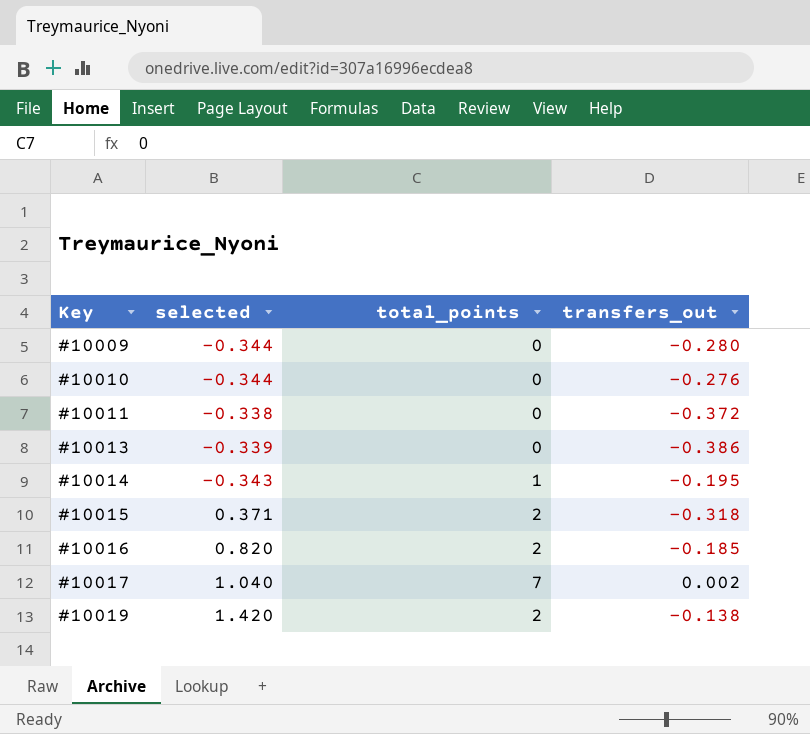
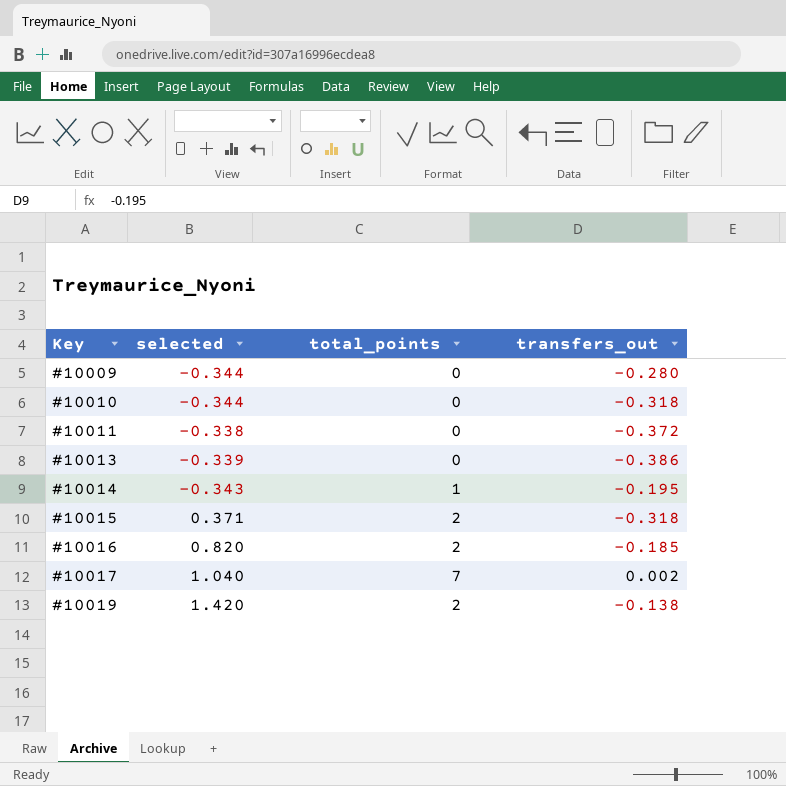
#10010 | transfers_out: -0.276 -> -0.318

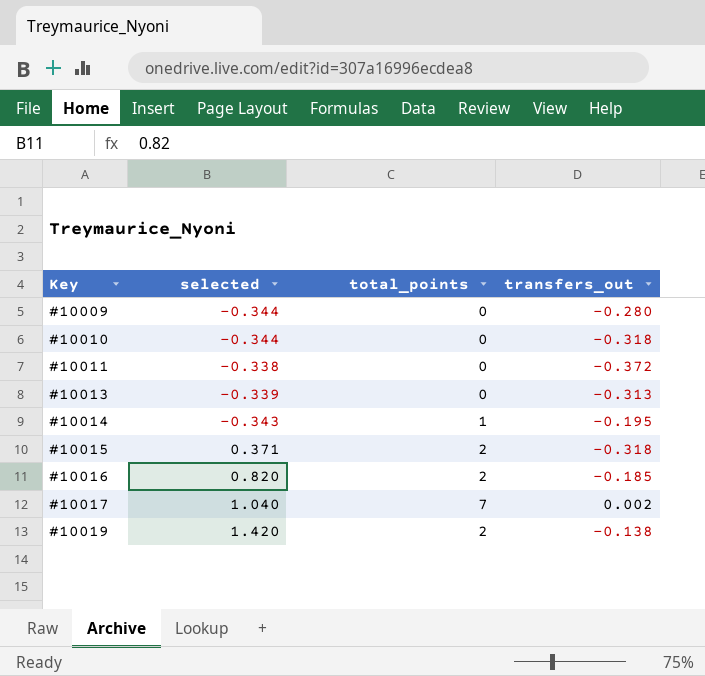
#10013 | transfers_out: -0.386 -> -0.313

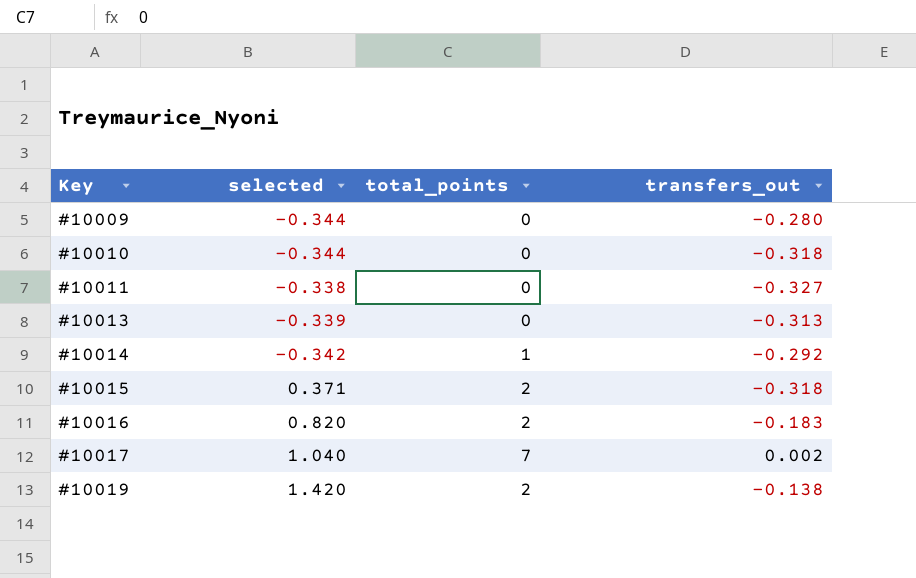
#10011 | transfers_out: -0.372 -> -0.327
#10014 | selected: -0.343 -> -0.342
#10014 | transfers_out: -0.195 -> -0.292
#10016 | transfers_out: -0.185 -> -0.183

